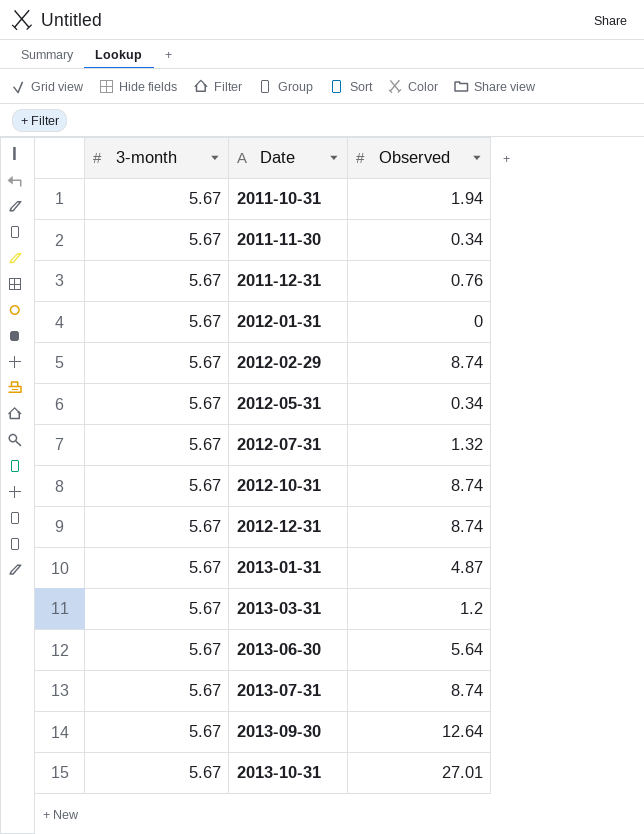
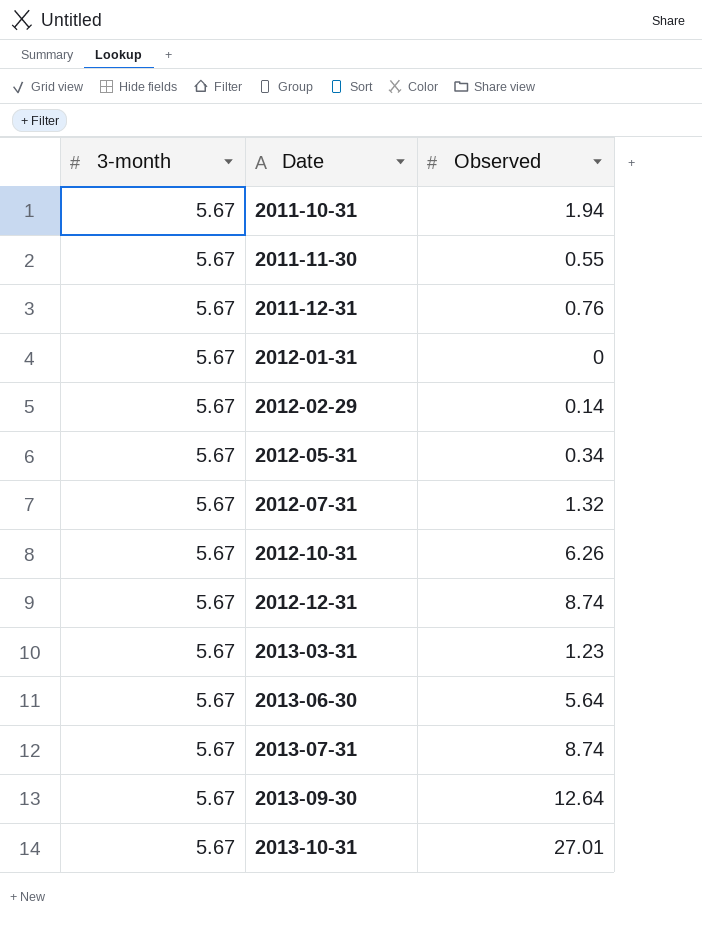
row 2013-01-31: 5.67 | 4.87 -> none
2011-11-30 | Observed: 0.34 -> 0.55
2012-02-29 | Observed: 8.74 -> 0.14
2012-10-31 | Observed: 8.74 -> 6.26
2013-03-31 | Observed: 1.2 -> 1.23

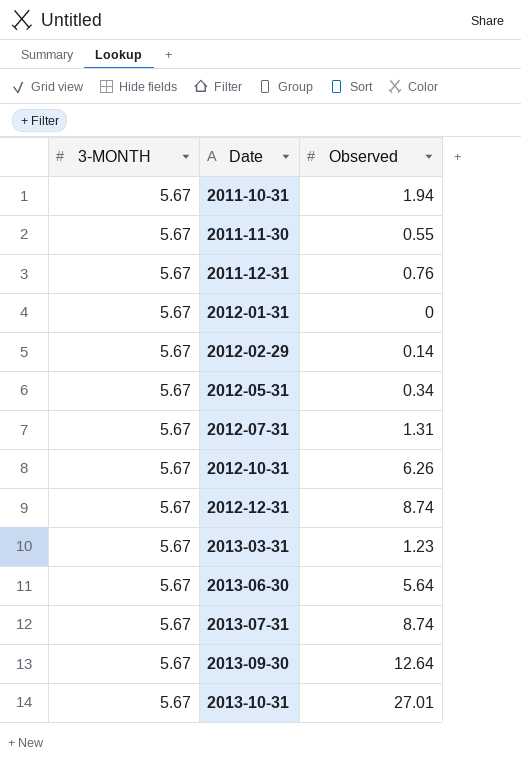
column name: 3-month -> 3-MONTH
2012-07-31 | Observed: 1.32 -> 1.31

